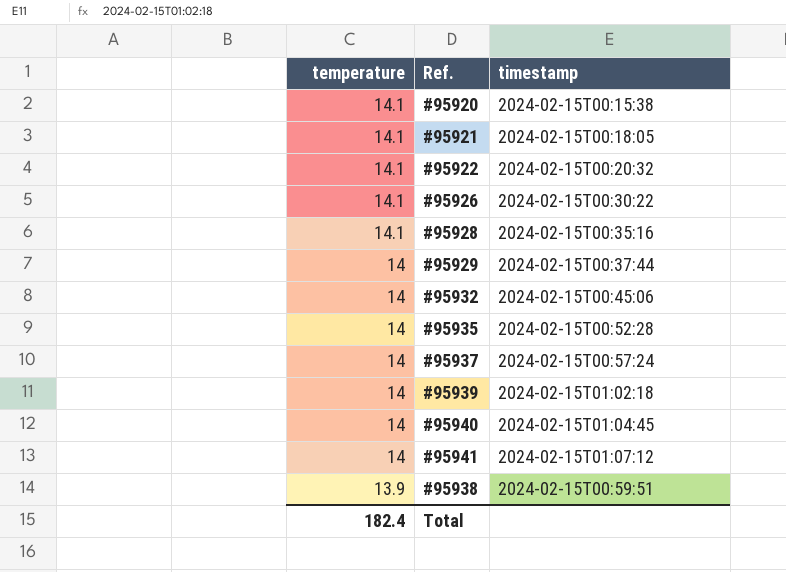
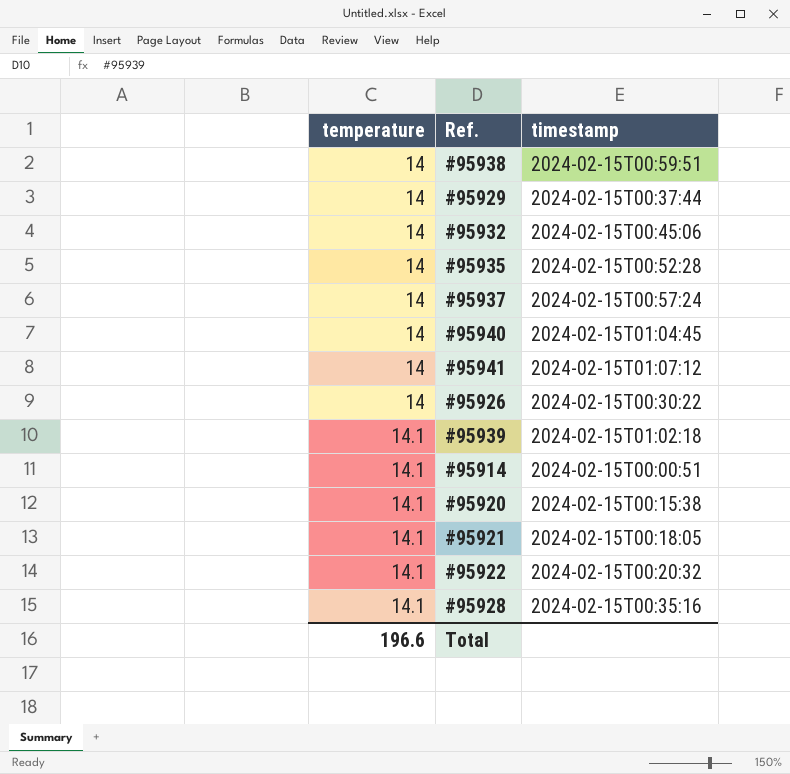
row order: temperature descending -> temperature ascending
#95938 | temperature: 13.9 -> 14
#95926 | temperature: 14.1 -> 14
#95939 | temperature: 14 -> 14.1
row #95914: none -> 14.1 | 2024-02-15T00:00:51
Total | temperature: 182.4 -> 196.6

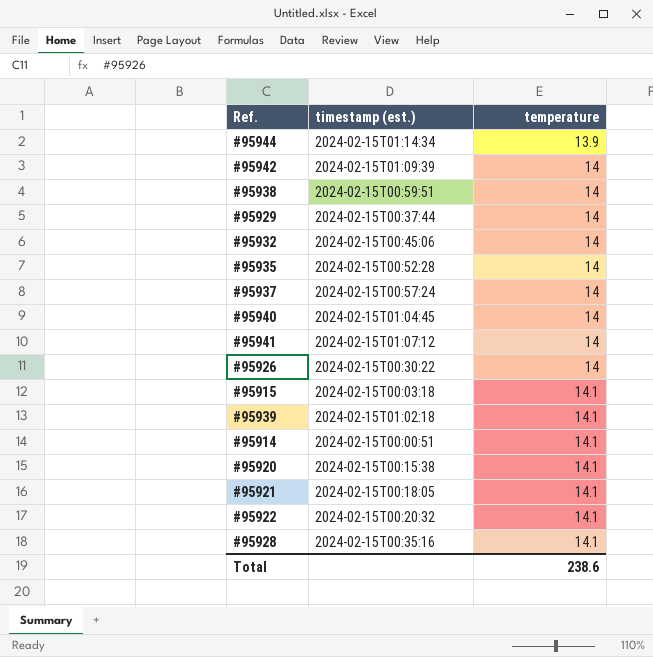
column name: timestamp -> timestamp (est.)
column temperature | position: 1 -> 3
row #95944: none -> 2024-02-15T01:14:34 | 13.9
row #95942: none -> 2024-02-15T01:09:39 | 14
row #95915: none -> 2024-02-15T00:03:18 | 14.1
Total | temperature: 196.6 -> 238.6

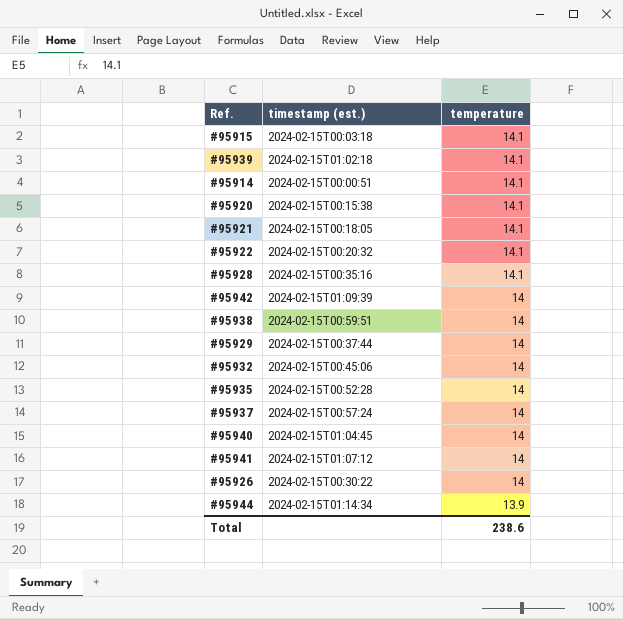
row order: temperature ascending -> temperature descending

